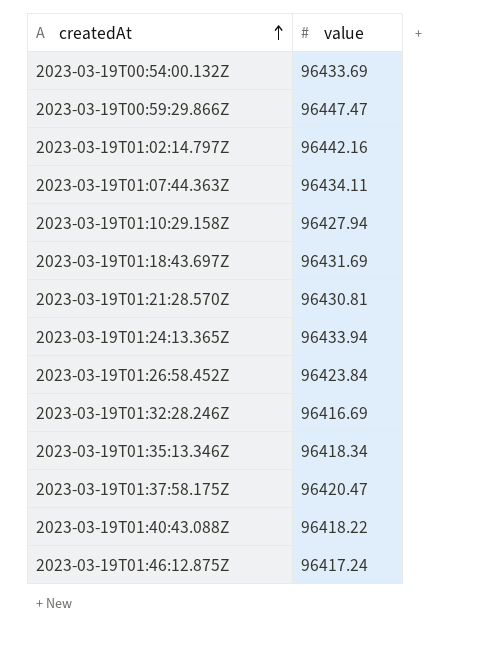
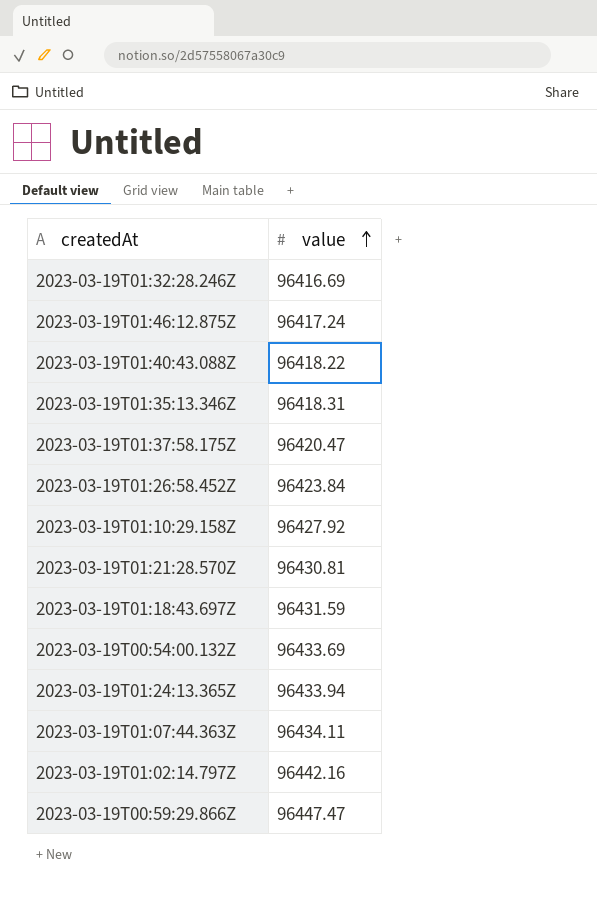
row order: createdAt ascending -> value ascending
2023-03-19T01:35:13.346Z | value: 96418.34 -> 96418.31
2023-03-19T01:10:29.158Z | value: 96427.94 -> 96427.92
2023-03-19T01:18:43.697Z | value: 96431.69 -> 96431.59

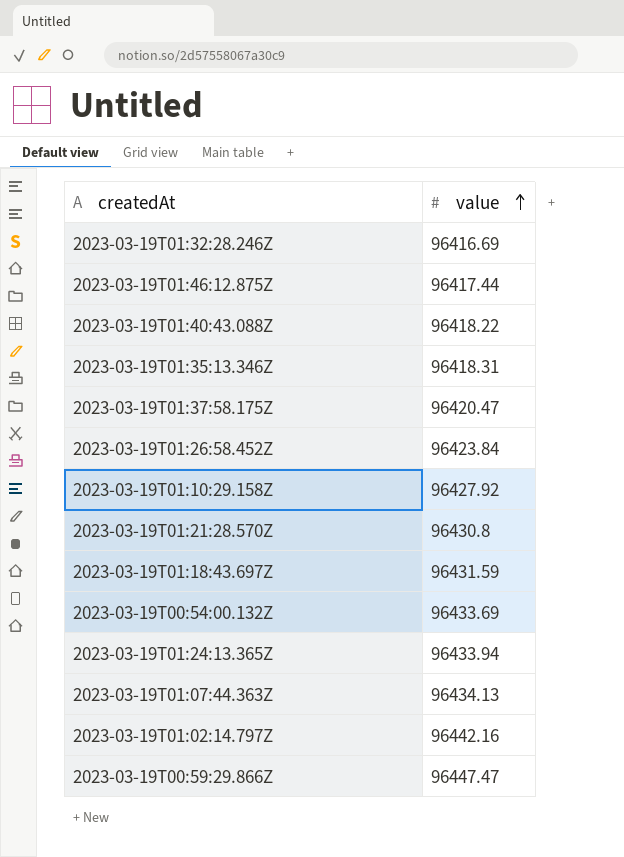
2023-03-19T01:46:12.875Z | value: 96417.24 -> 96417.44
2023-03-19T01:21:28.570Z | value: 96430.81 -> 96430.8
2023-03-19T01:07:44.363Z | value: 96434.11 -> 96434.13

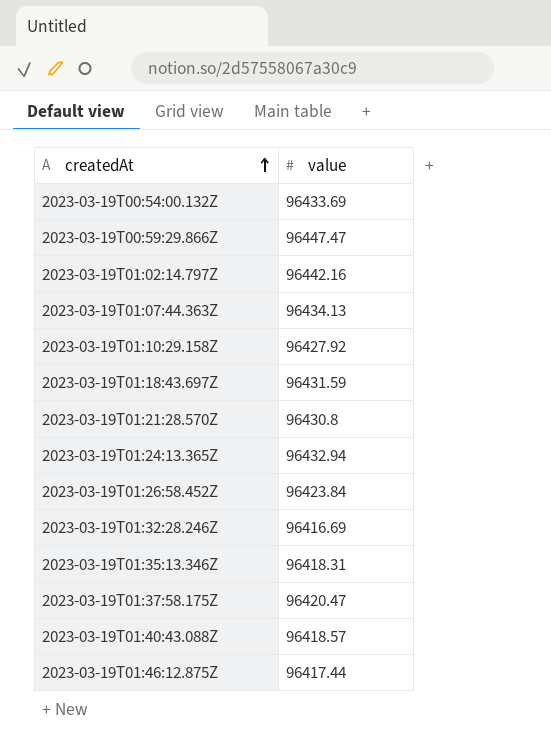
row order: value ascending -> createdAt ascending
2023-03-19T01:24:13.365Z | value: 96433.94 -> 96432.94
2023-03-19T01:40:43.088Z | value: 96418.22 -> 96418.57

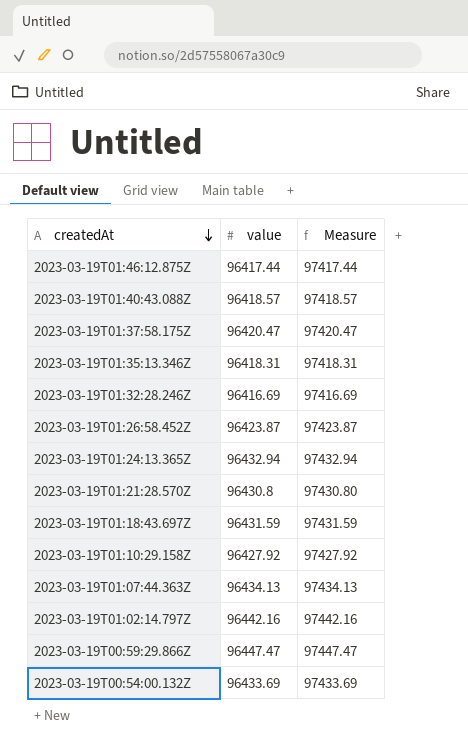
row order: createdAt ascending -> createdAt descending
column Measure | formula: none -> [value] + 1000
2023-03-19T01:26:58.452Z | value: 96423.84 -> 96423.87

